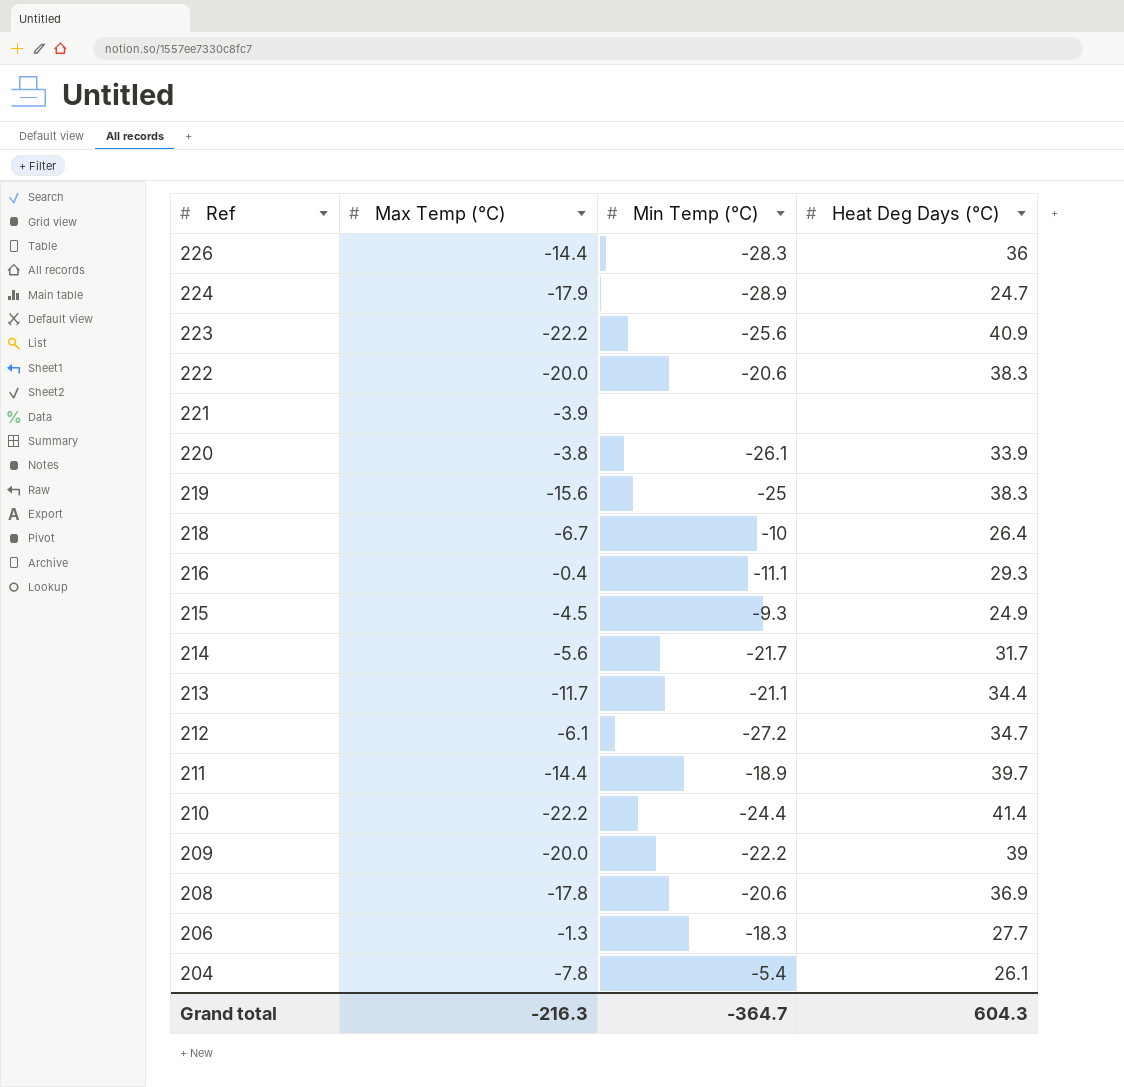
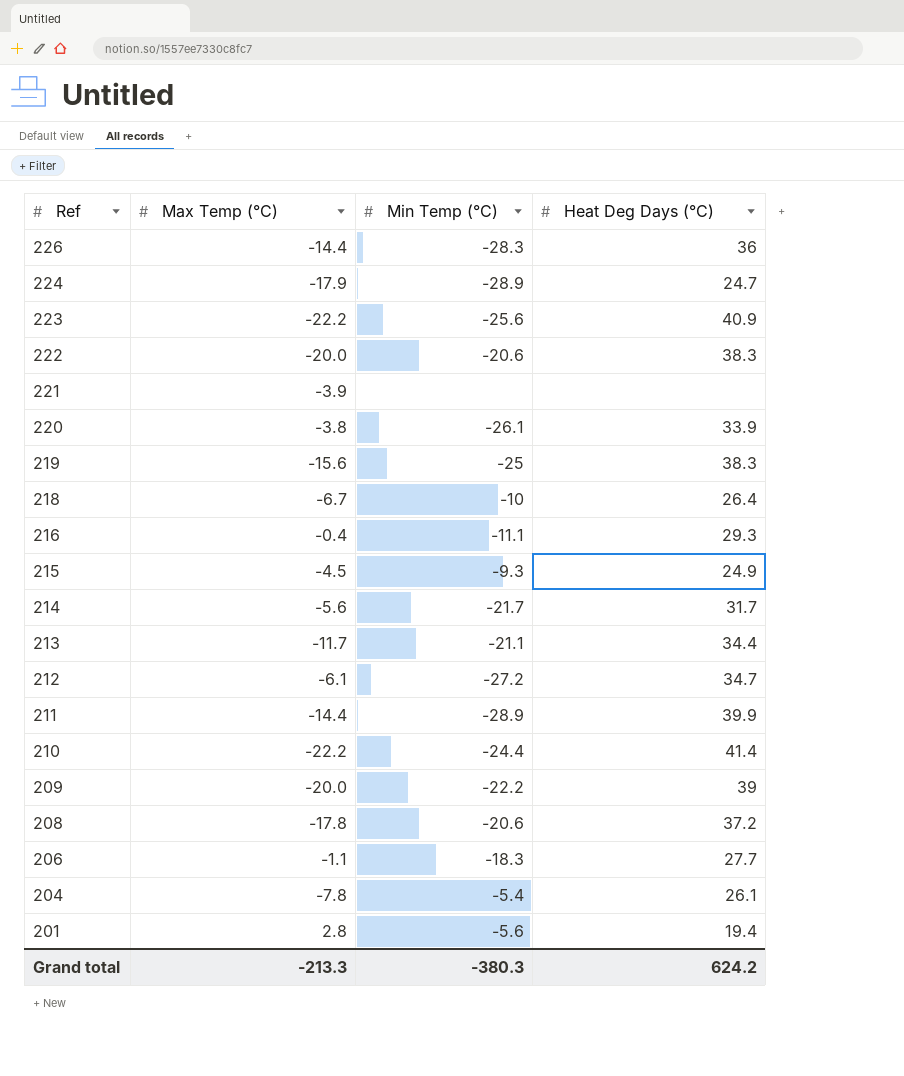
211 | Min Temp (°C): -18.9 -> -28.9
211 | Heat Deg Days (°C): 39.7 -> 39.9
208 | Heat Deg Days (°C): 36.9 -> 37.2
206 | Max Temp (°C): -1.3 -> -1.1
row 201: none -> 2.8 | -5.6 | 19.4
Grand total | Max Temp (°C): -216.3 -> -213.3
Grand total | Min Temp (°C): -364.7 -> -380.3
Grand total | Heat Deg Days (°C): 604.3 -> 624.2

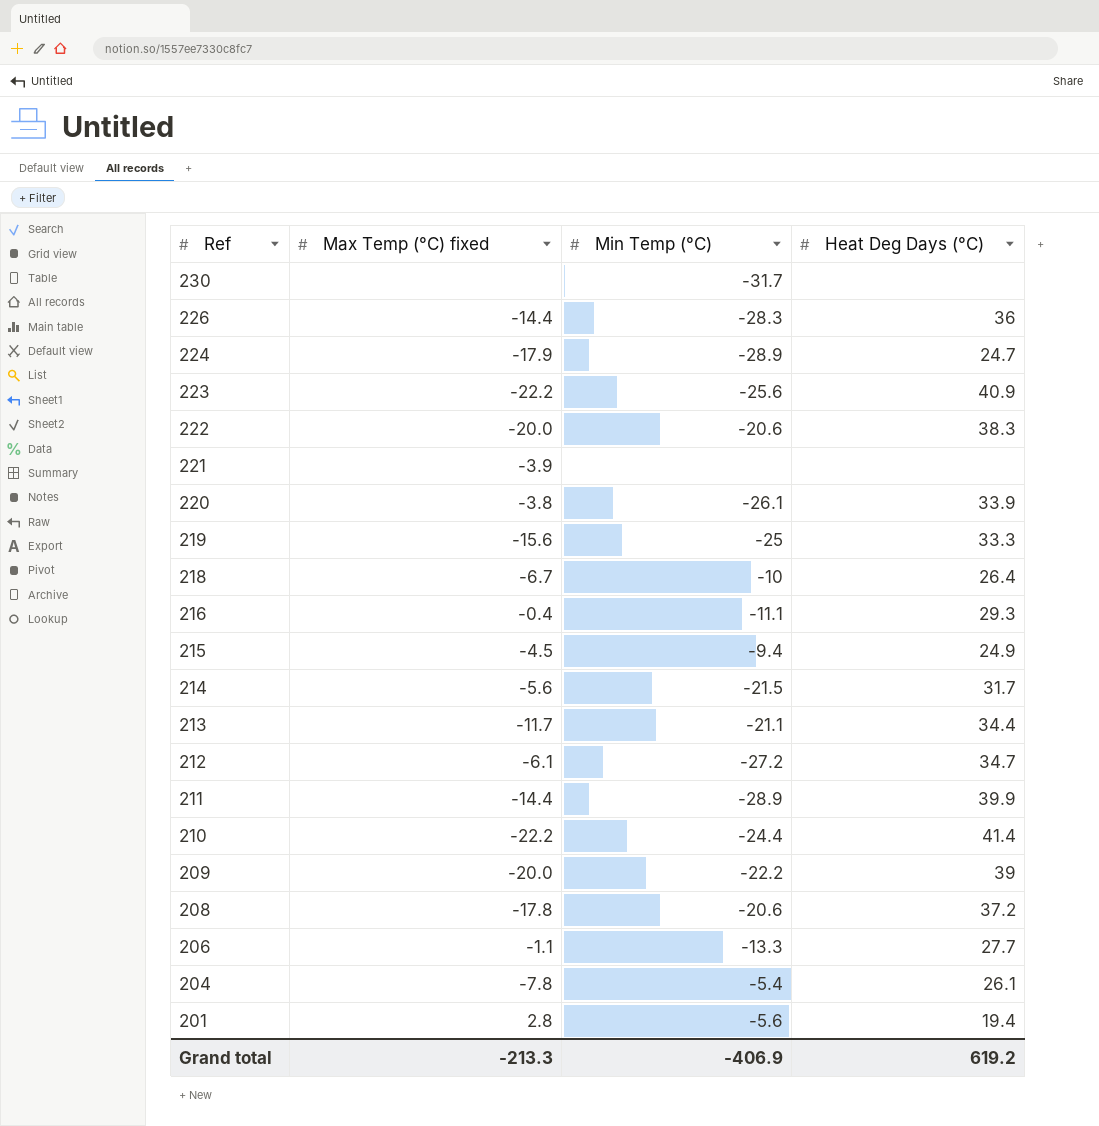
column name: Max Temp (°C) -> Max Temp (°C) fixed
row 230: none -> none | -31.7 | none
219 | Heat Deg Days (°C): 38.3 -> 33.3
215 | Min Temp (°C): -9.3 -> -9.4
214 | Min Temp (°C): -21.7 -> -21.5
206 | Min Temp (°C): -18.3 -> -13.3
Grand total | Min Temp (°C): -380.3 -> -406.9
Grand total | Heat Deg Days (°C): 624.2 -> 619.2

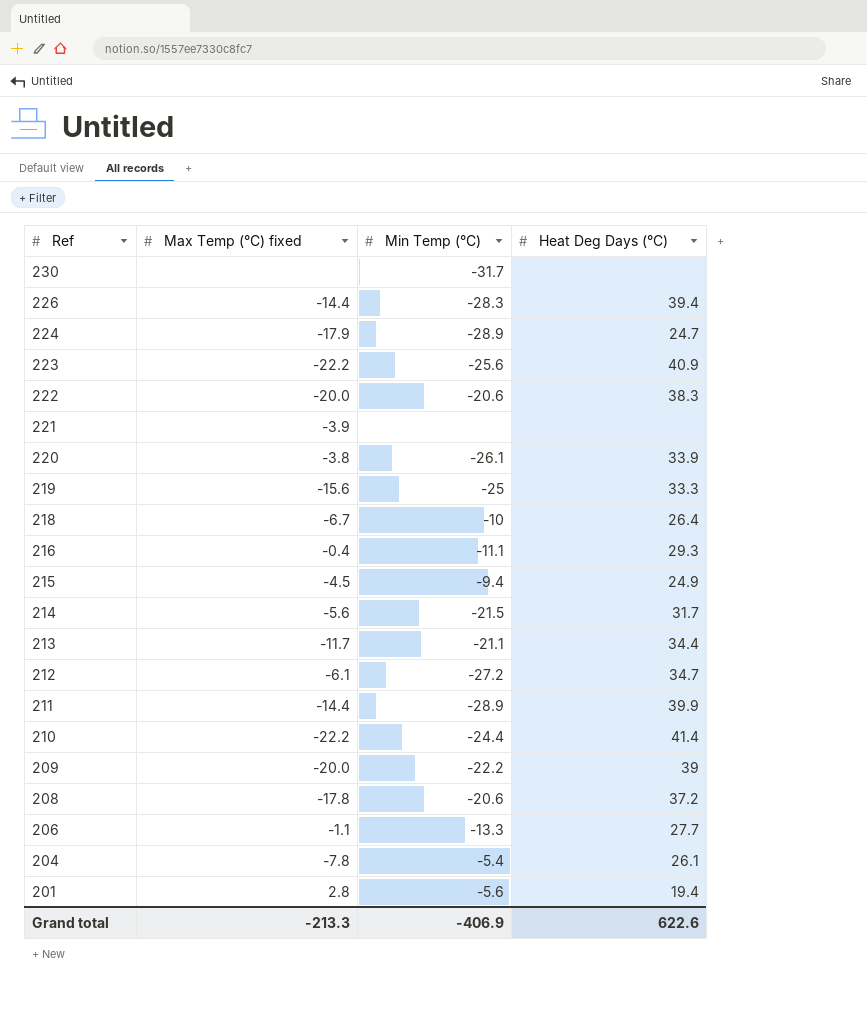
226 | Heat Deg Days (°C): 36 -> 39.4
Grand total | Heat Deg Days (°C): 619.2 -> 622.6

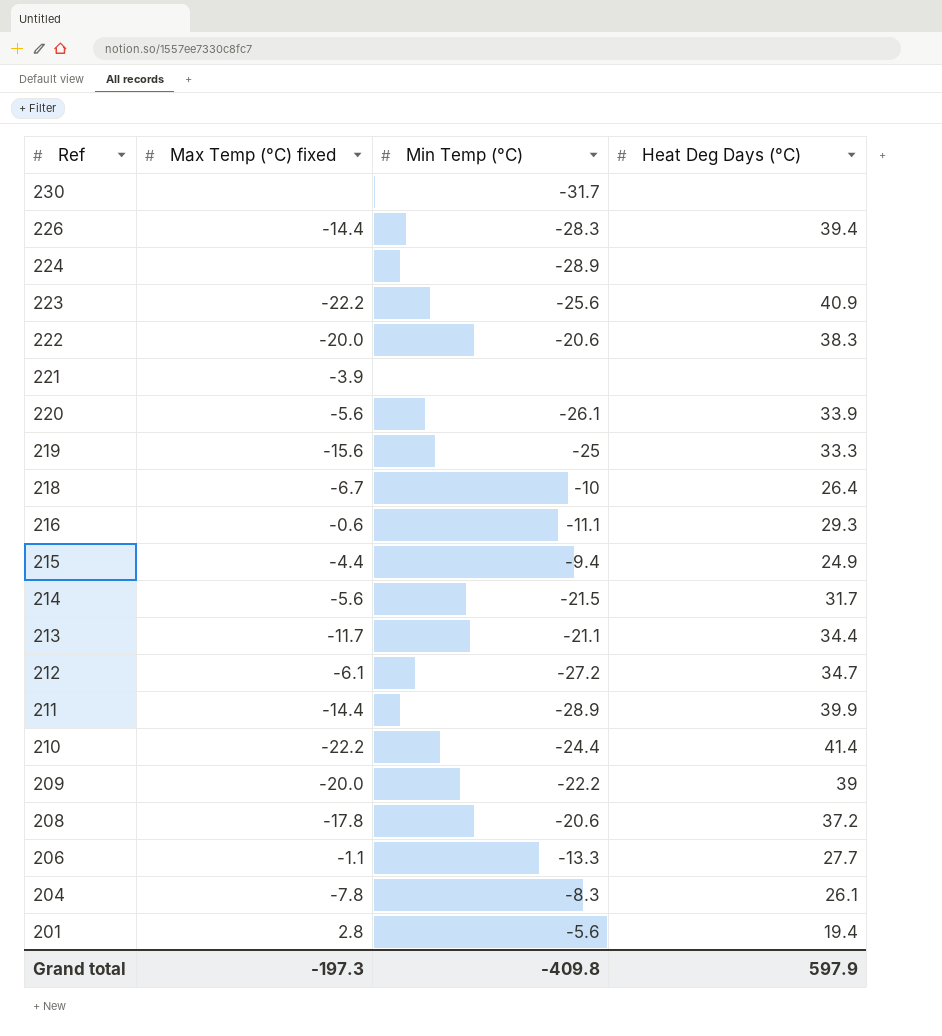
224 | Max Temp (°C) fixed: -17.9 -> none
224 | Heat Deg Days (°C): 24.7 -> none
220 | Max Temp (°C) fixed: -3.8 -> -5.6
216 | Max Temp (°C) fixed: -0.4 -> -0.6
215 | Max Temp (°C) fixed: -4.5 -> -4.4
204 | Min Temp (°C): -5.4 -> -8.3
Grand total | Max Temp (°C) fixed: -213.3 -> -197.3
Grand total | Min Temp (°C): -406.9 -> -409.8
Grand total | Heat Deg Days (°C): 622.6 -> 597.9

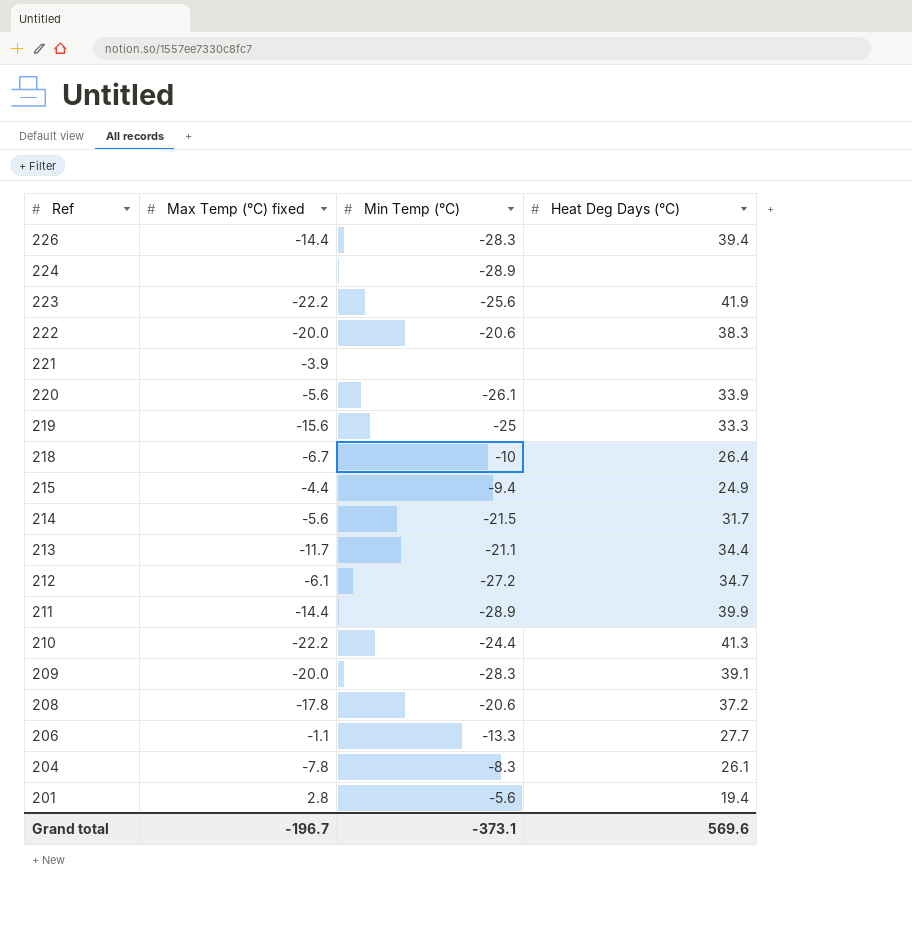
row 230: none | -31.7 | none -> none
row 216: -0.6 | -11.1 | 29.3 -> none
223 | Heat Deg Days (°C): 40.9 -> 41.9
210 | Heat Deg Days (°C): 41.4 -> 41.3
209 | Min Temp (°C): -22.2 -> -28.3
209 | Heat Deg Days (°C): 39 -> 39.1
Grand total | Max Temp (°C) fixed: -197.3 -> -196.7
Grand total | Min Temp (°C): -409.8 -> -373.1
Grand total | Heat Deg Days (°C): 597.9 -> 569.6

